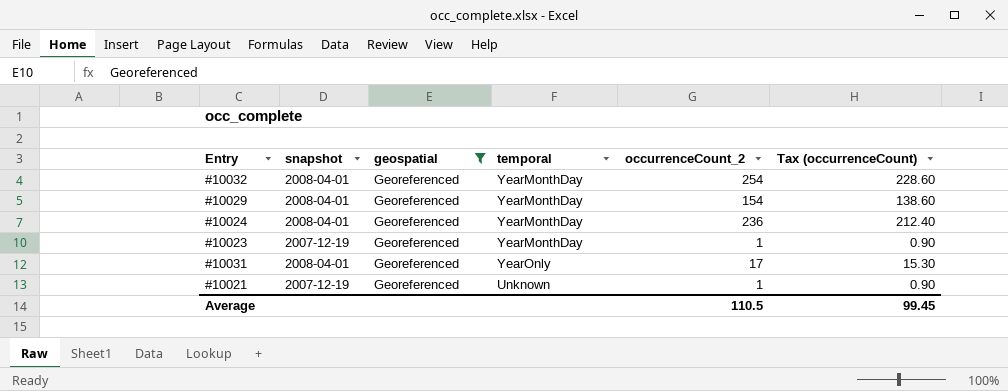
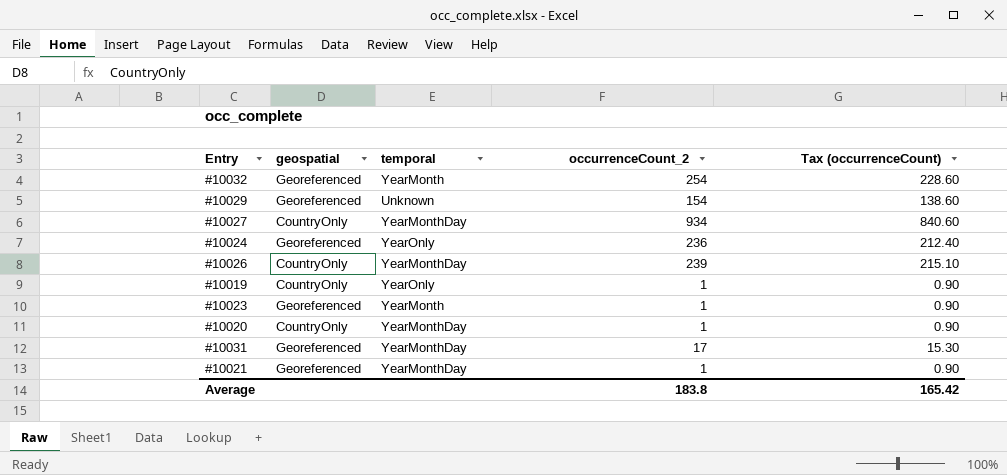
filter: geospatial = Georeferenced -> none
column snapshot | position: 2 -> none
#10032 | temporal: YearMonthDay -> YearMonth
#10029 | temporal: YearMonthDay -> Unknown
#10024 | temporal: YearMonthDay -> YearOnly
#10023 | temporal: YearMonthDay -> YearMonth
#10031 | temporal: YearOnly -> YearMonthDay
#10021 | temporal: Unknown -> YearMonthDay
Average | occurrenceCount_2: 110.5 -> 183.8
Average | Tax (occurrenceCount): 99.45 -> 165.42

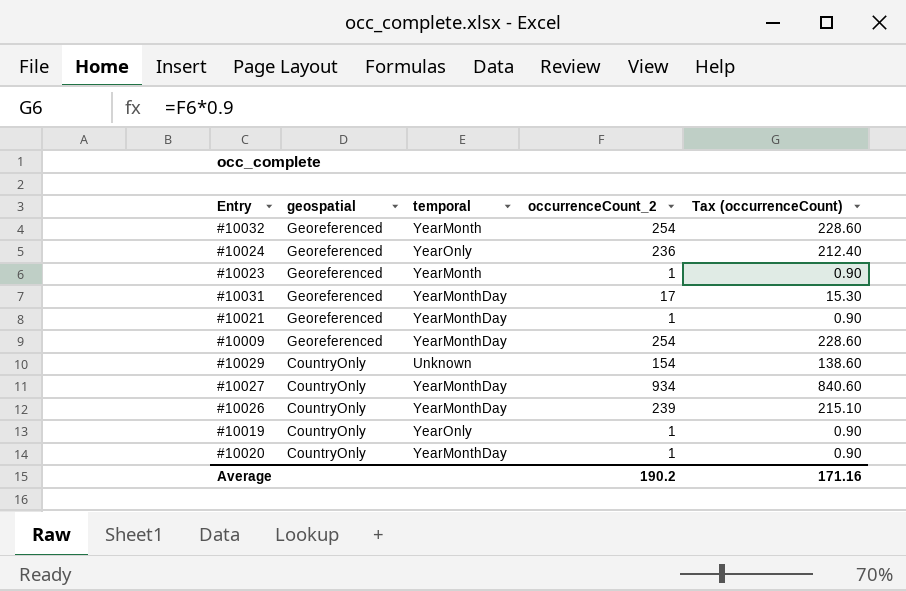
row order: none -> geospatial descending
row #10009: none -> Georeferenced | YearMonthDay | 254 | 228.60
#10029 | geospatial: Georeferenced -> CountryOnly
Average | occurrenceCount_2: 183.8 -> 190.2
Average | Tax (occurrenceCount): 165.42 -> 171.16

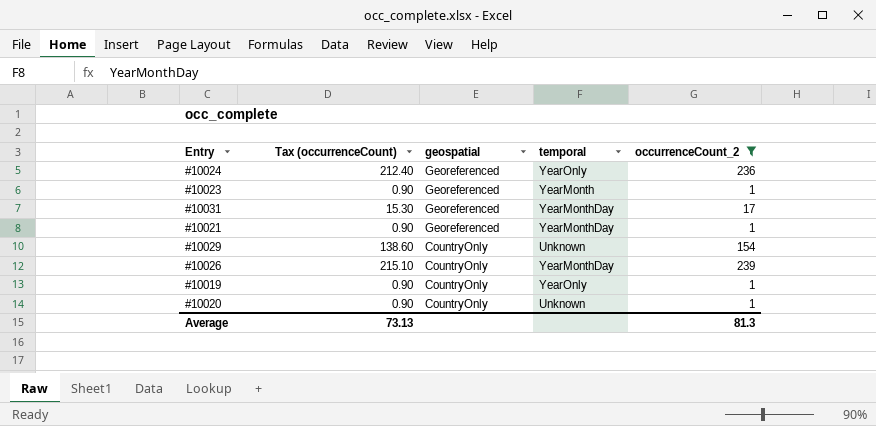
filter: none -> occurrenceCount_2 <= 239
column Tax (occurrenceCount) | position: 5 -> 2
#10020 | temporal: YearMonthDay -> Unknown
Average | Tax (occurrenceCount): 171.16 -> 73.13
Average | occurrenceCount_2: 190.2 -> 81.3

